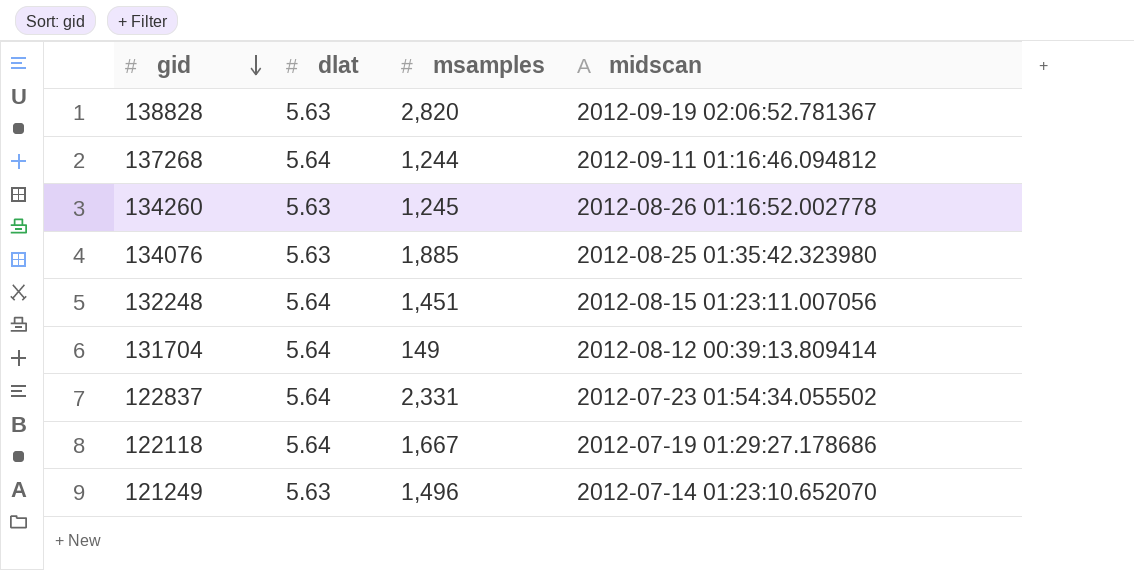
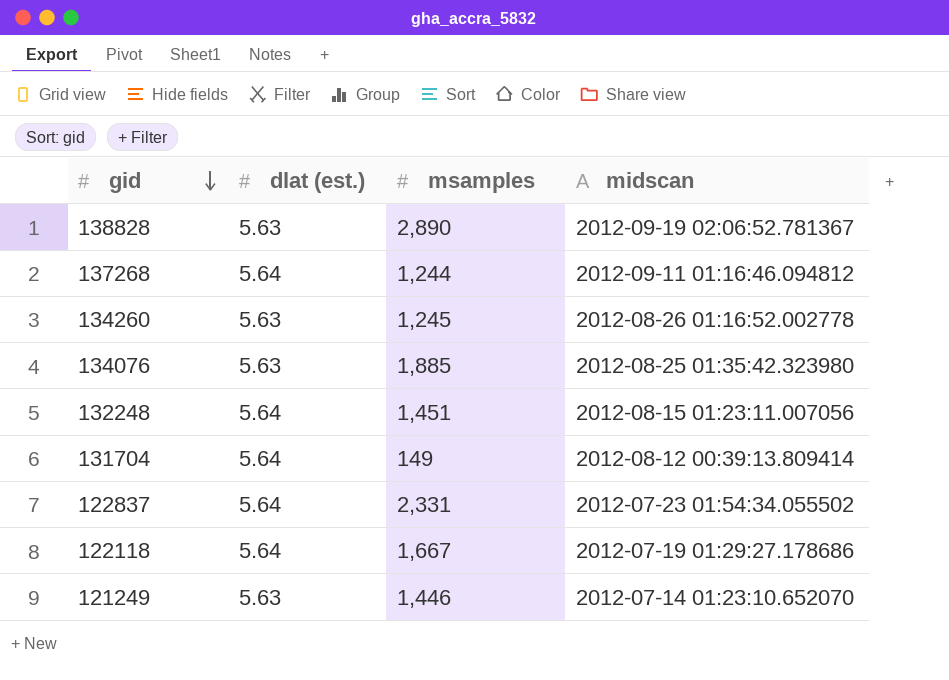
column name: dlat -> dlat (est.)
138828 | msamples: 2,820 -> 2,890
121249 | msamples: 1,496 -> 1,446

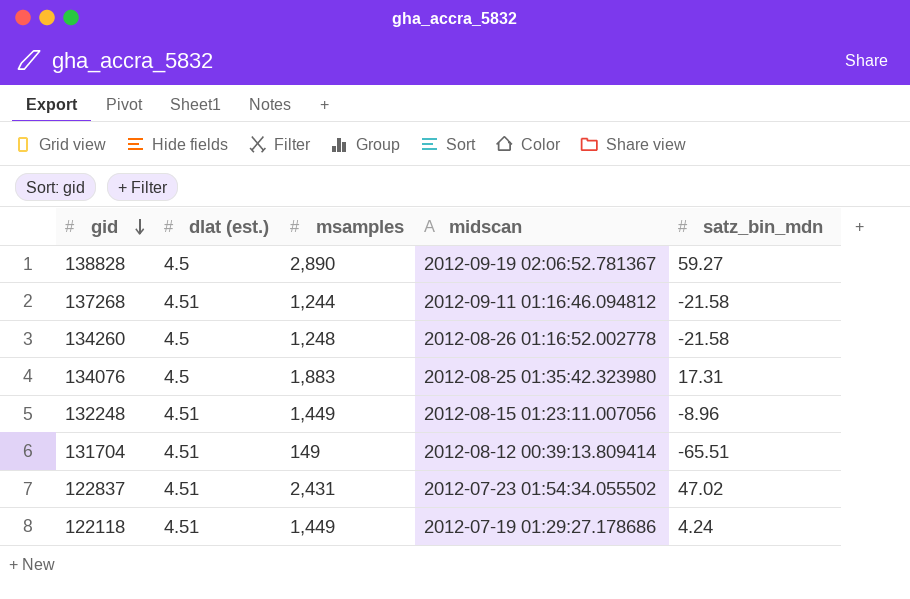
column satz_bin_mdn | position: none -> 5
row 121249: 5.63 | 1,446 | 2012-07-14 01:23:10.652070 -> none
138828 | dlat (est.): 5.63 -> 4.5
137268 | dlat (est.): 5.64 -> 4.51
134260 | dlat (est.): 5.63 -> 4.5
134260 | msamples: 1,245 -> 1,248
134076 | dlat (est.): 5.63 -> 4.5
134076 | msamples: 1,885 -> 1,883
132248 | dlat (est.): 5.64 -> 4.51
132248 | msamples: 1,451 -> 1,449
131704 | dlat (est.): 5.64 -> 4.51
122837 | dlat (est.): 5.64 -> 4.51
122837 | msamples: 2,331 -> 2,431
122118 | dlat (est.): 5.64 -> 4.51
122118 | msamples: 1,667 -> 1,449

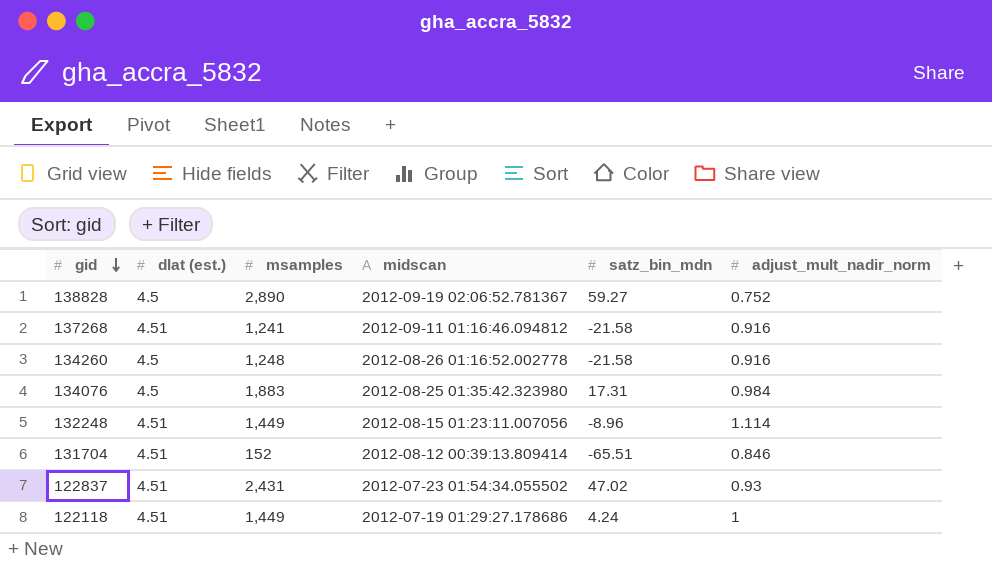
column adjust_mult_nadir_norm | position: none -> 6
137268 | msamples: 1,244 -> 1,241
131704 | msamples: 149 -> 152

